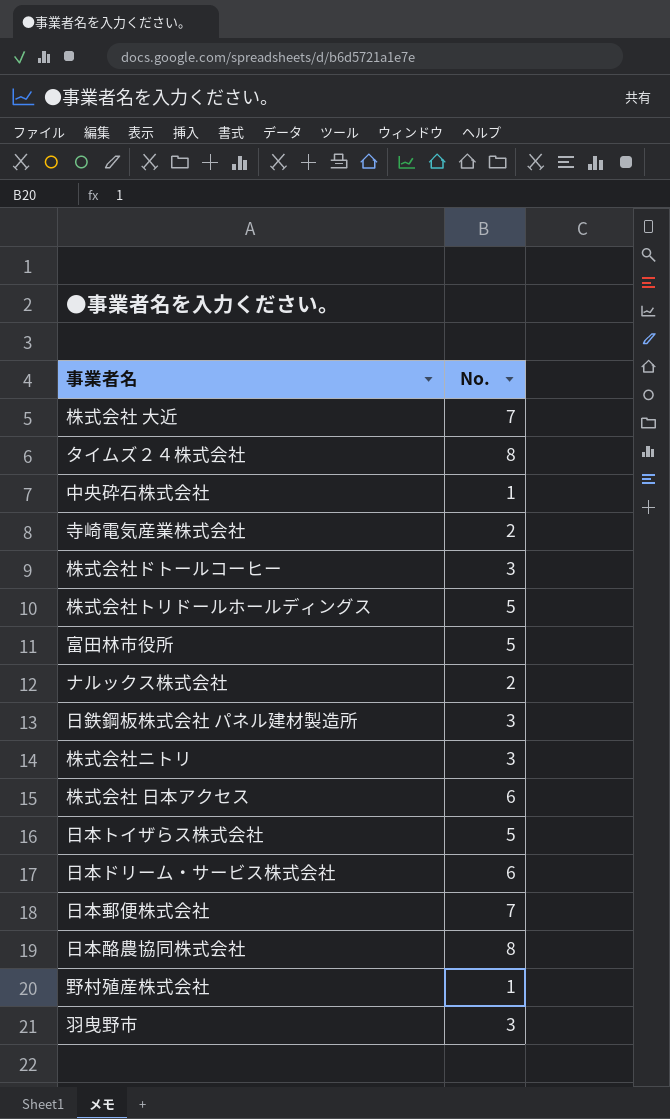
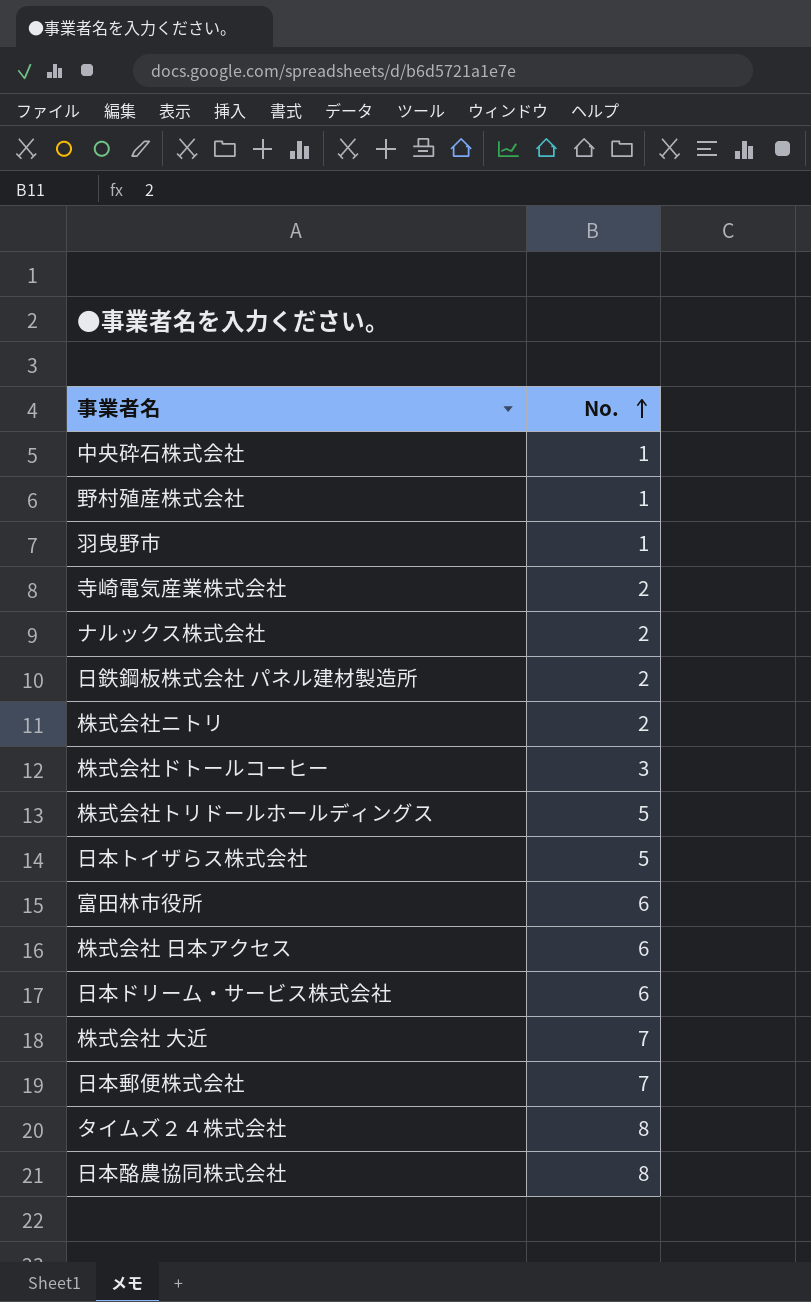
row order: none -> No. ascending
羽曳野市 | No.: 3 -> 1
日鉄鋼板株式会社 パネル建材製造所 | No.: 3 -> 2
株式会社ニトリ | No.: 3 -> 2
富田林市役所 | No.: 5 -> 6

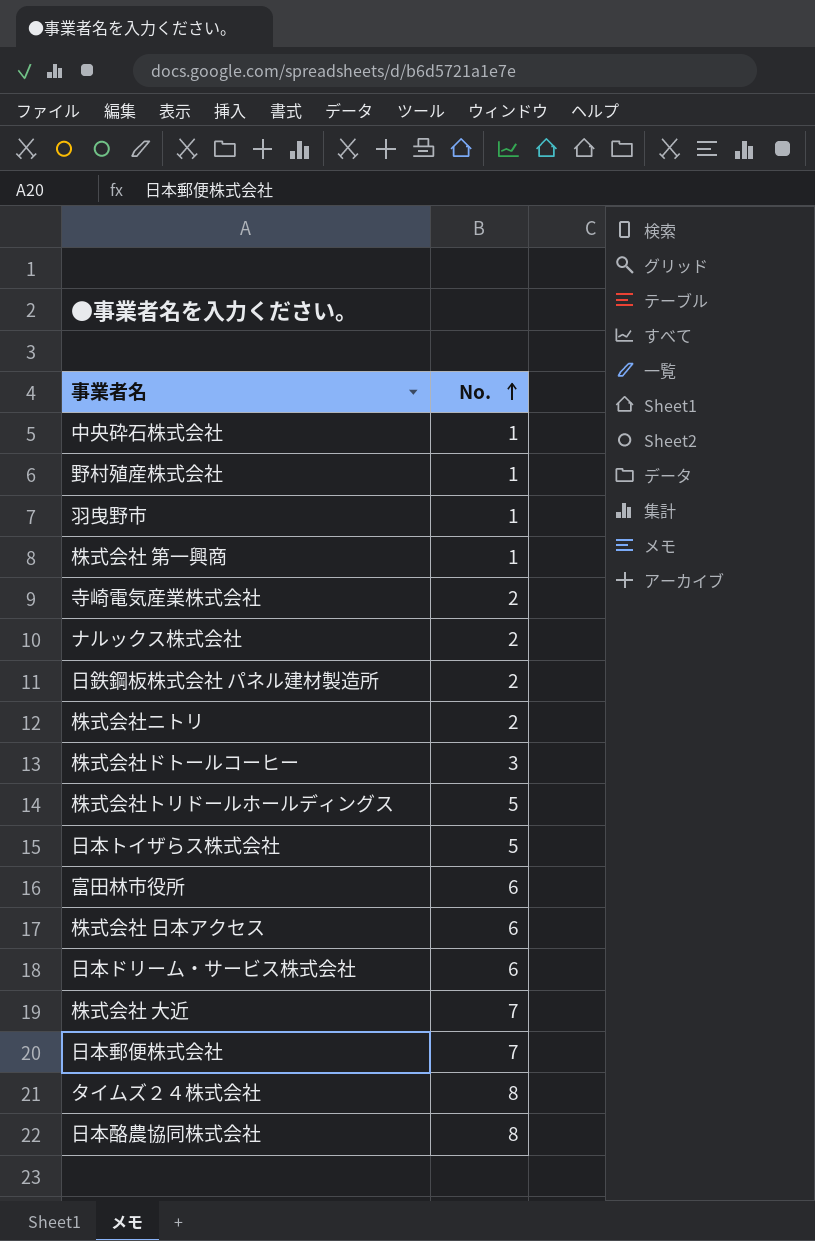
row 株式会社 第一興商: none -> 1

